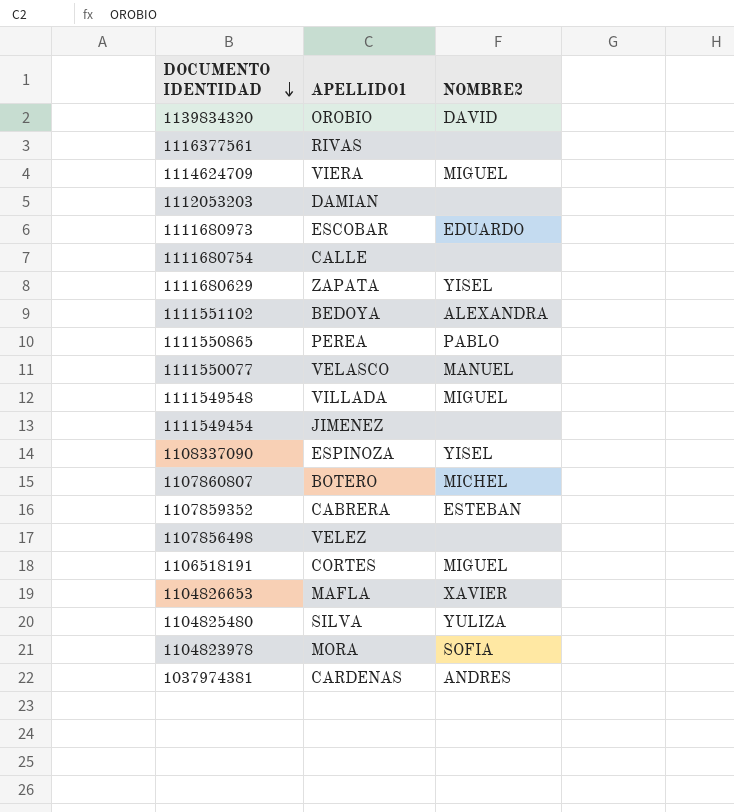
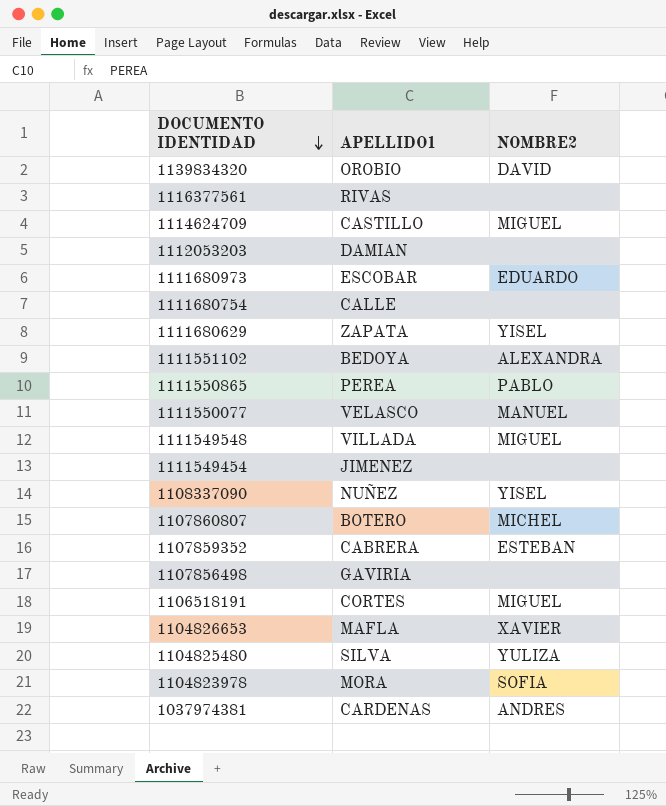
1114624709 | APELLIDO1: VIERA -> CASTILLO
1108337090 | APELLIDO1: ESPINOZA -> NUÑEZ
1107856498 | APELLIDO1: VELEZ -> GAVIRIA

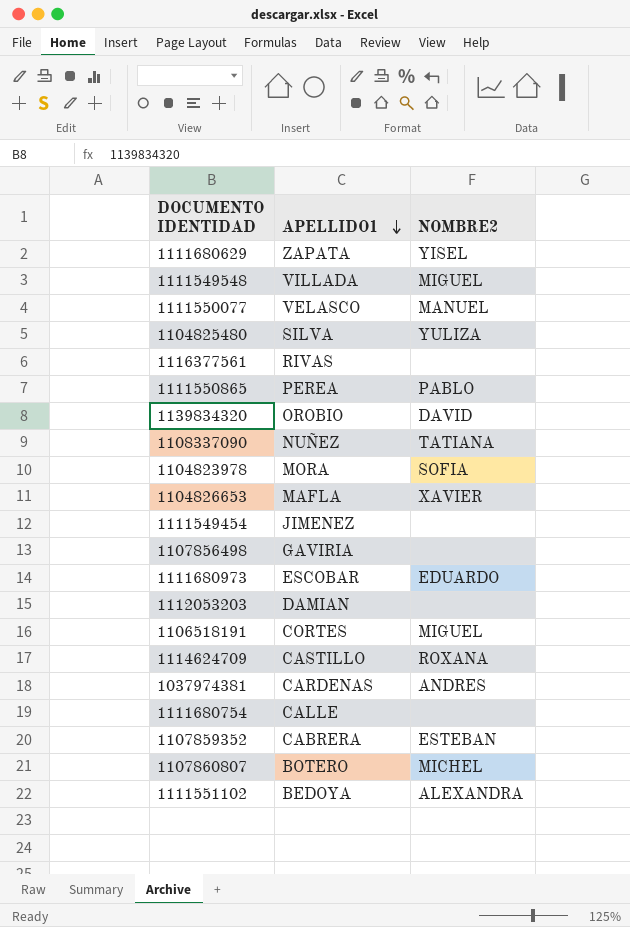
row order: DOCUMENTO IDENTIDAD descending -> APELLIDO1 descending
1108337090 | NOMBRE2: YISEL -> TATIANA
1114624709 | NOMBRE2: MIGUEL -> ROXANA

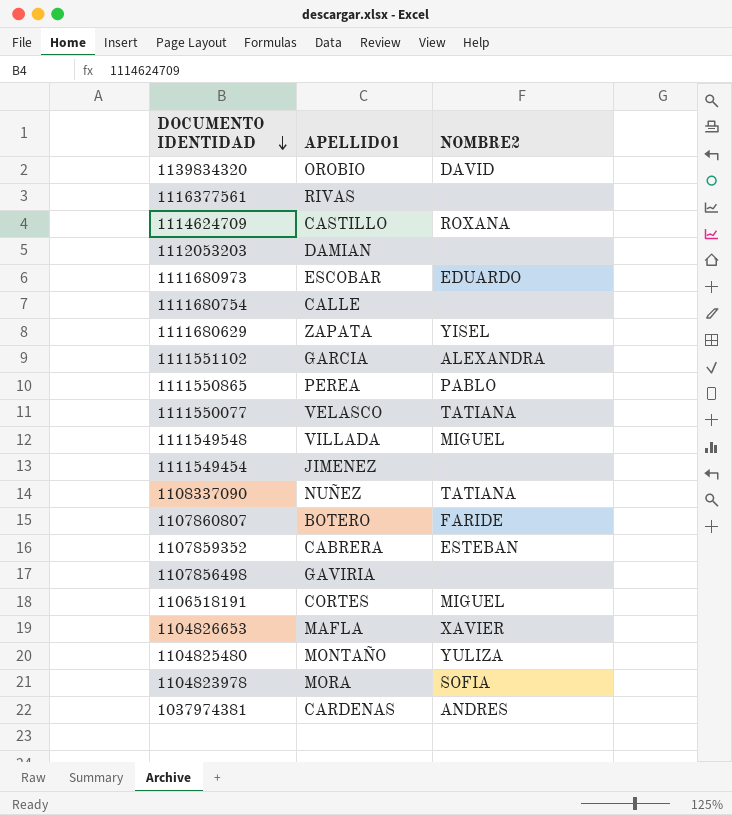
row order: APELLIDO1 descending -> DOCUMENTO IDENTIDAD descending
1111551102 | APELLIDO1: BEDOYA -> GARCIA
1111550077 | NOMBRE2: MANUEL -> TATIANA
1107860807 | NOMBRE2: MICHEL -> FARIDE
1104825480 | APELLIDO1: SILVA -> MONTAÑO

